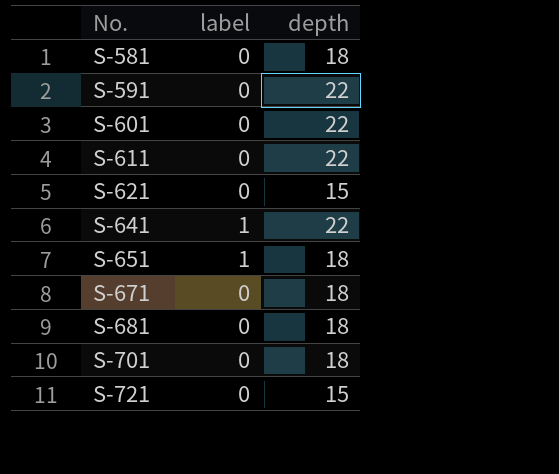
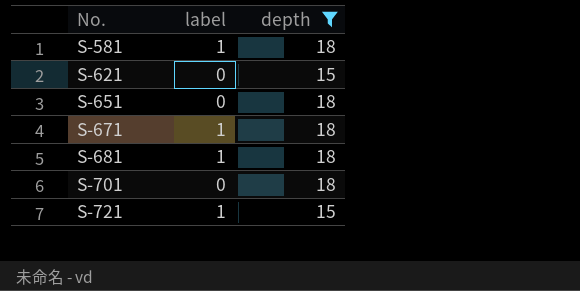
filter: none -> depth != 22
S-581 | label: 0 -> 1
S-651 | label: 1 -> 0
S-671 | label: 0 -> 1
S-681 | label: 0 -> 1
S-721 | label: 0 -> 1

